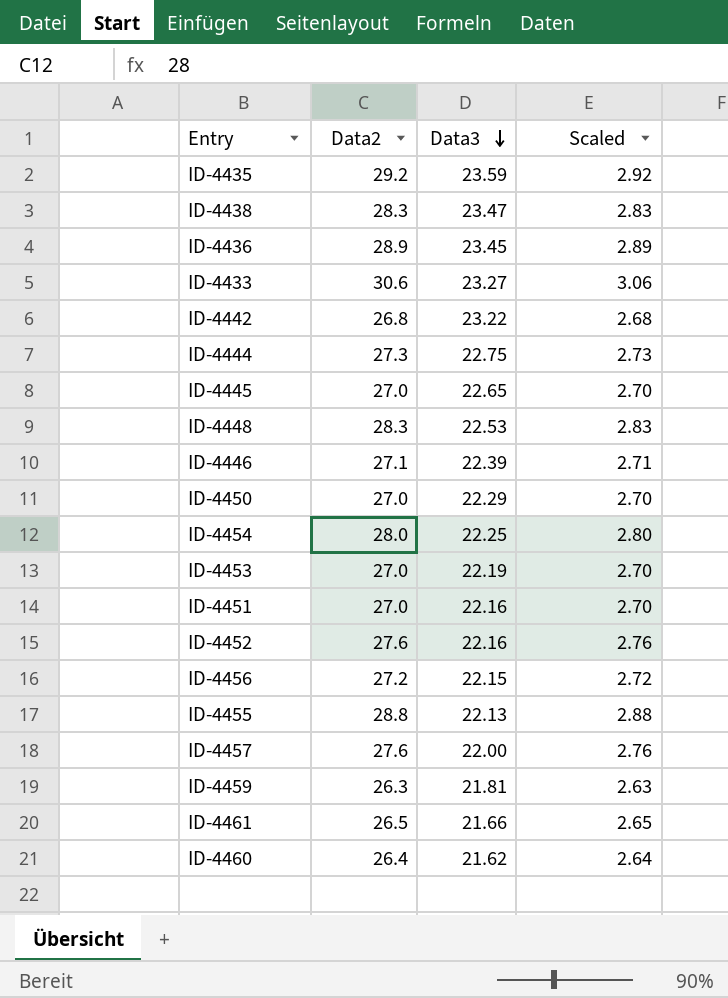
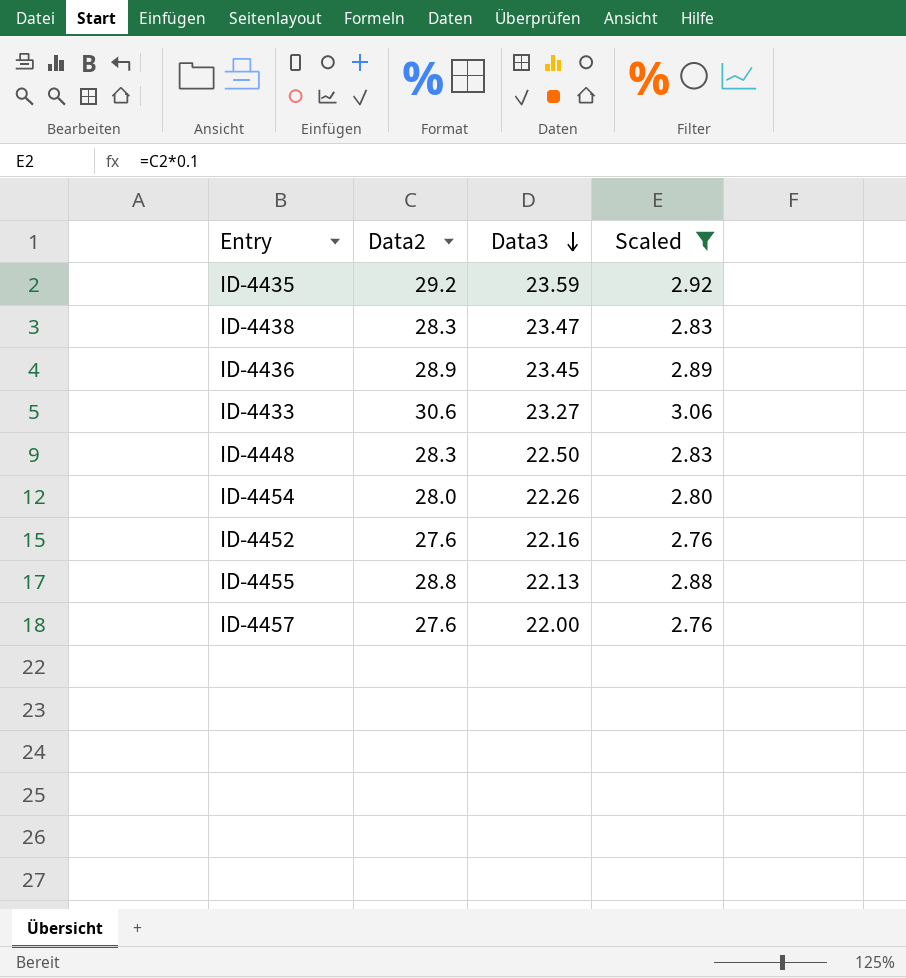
filter: none -> Scaled >= 2.76
ID-4448 | Data3: 22.53 -> 22.50
ID-4454 | Data3: 22.25 -> 22.26

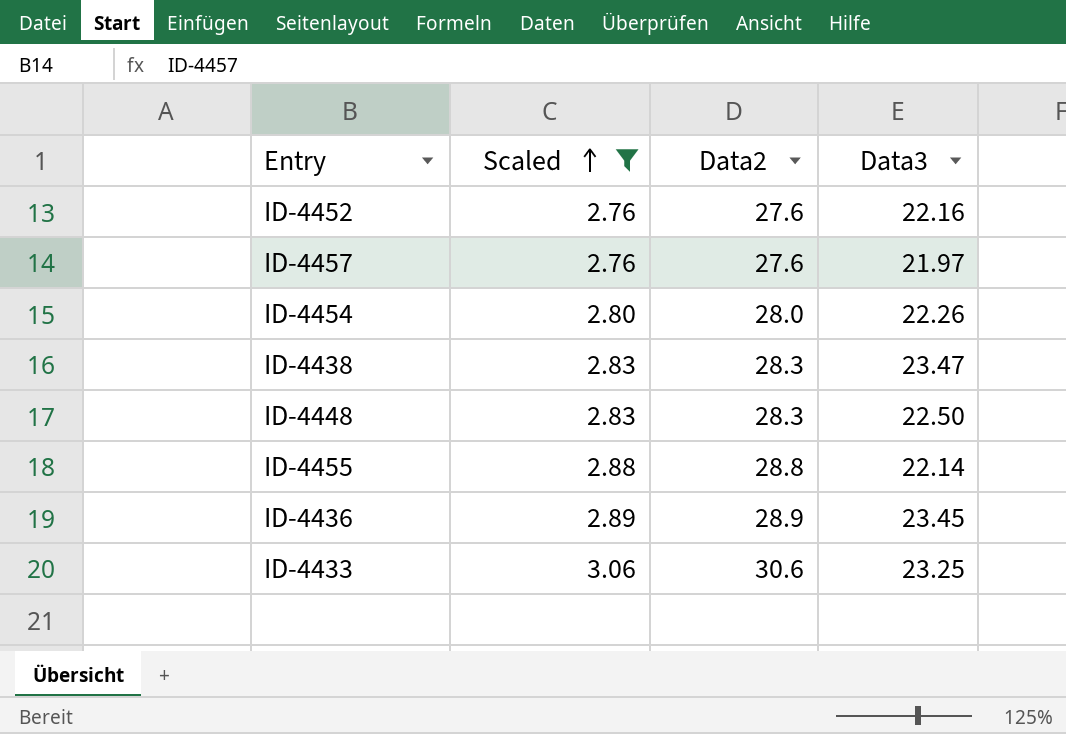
row order: Data3 descending -> Scaled ascending
column Scaled | position: 4 -> 2
row ID-4435: 29.2 | 23.59 | 2.92 -> none
ID-4457 | Data3: 22.00 -> 21.97
ID-4455 | Data3: 22.13 -> 22.14
ID-4433 | Data3: 23.27 -> 23.25

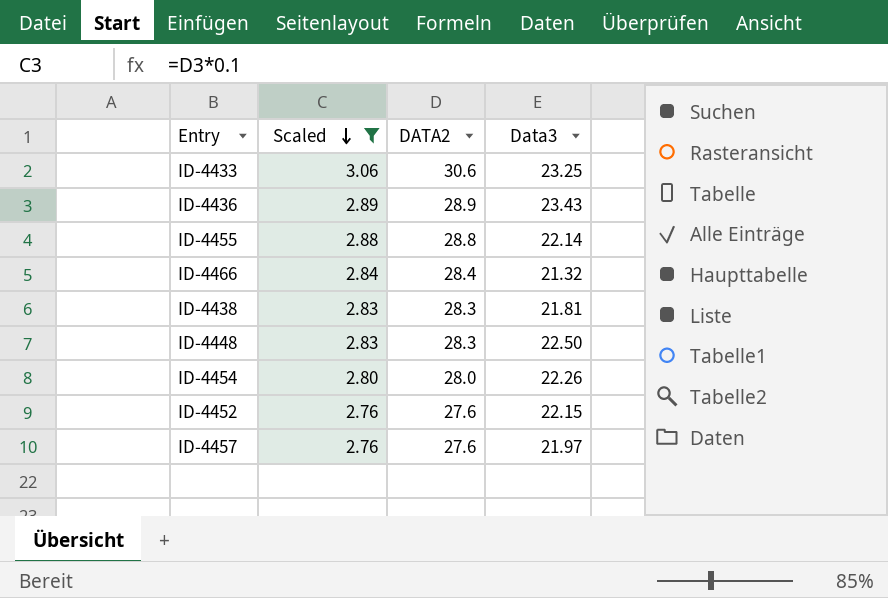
row order: Scaled ascending -> Scaled descending
column name: Data2 -> DATA2
ID-4436 | Data3: 23.45 -> 23.43
row ID-4466: none -> 2.84 | 28.4 | 21.32
ID-4438 | Data3: 23.47 -> 21.81
ID-4452 | Data3: 22.16 -> 22.15

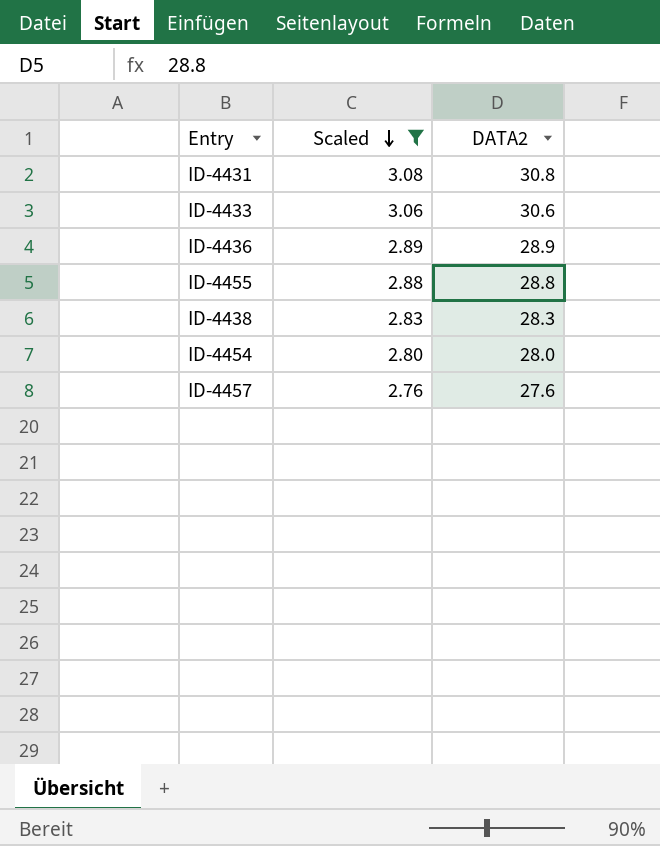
column Data3 | position: 4 -> none
row ID-4466: 2.84 | 28.4 | 21.32 -> none
row ID-4448: 2.83 | 28.3 | 22.50 -> none
row ID-4452: 2.76 | 27.6 | 22.15 -> none
row ID-4431: none -> 3.08 | 30.8

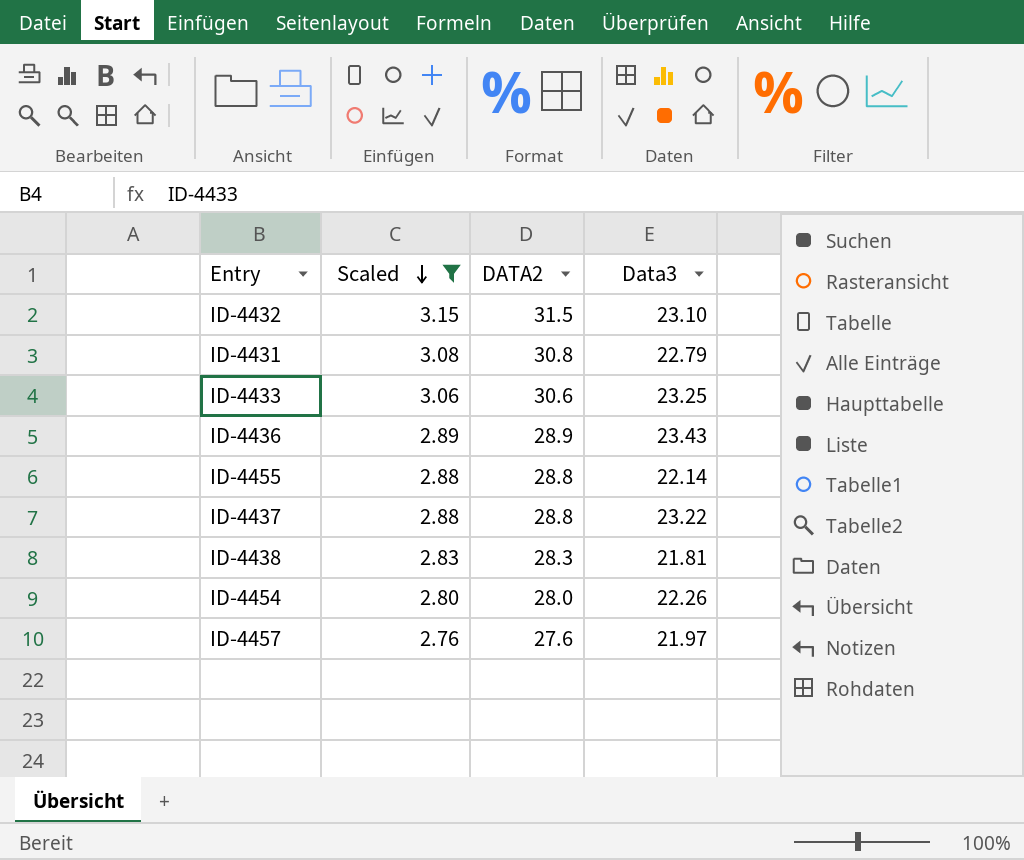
column Data3 | position: none -> 4
row ID-4432: none -> 3.15 | 31.5 | 23.10
row ID-4437: none -> 2.88 | 28.8 | 23.22

